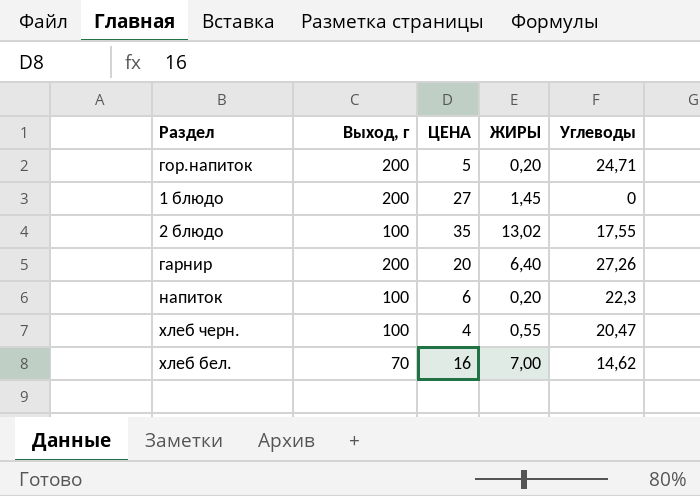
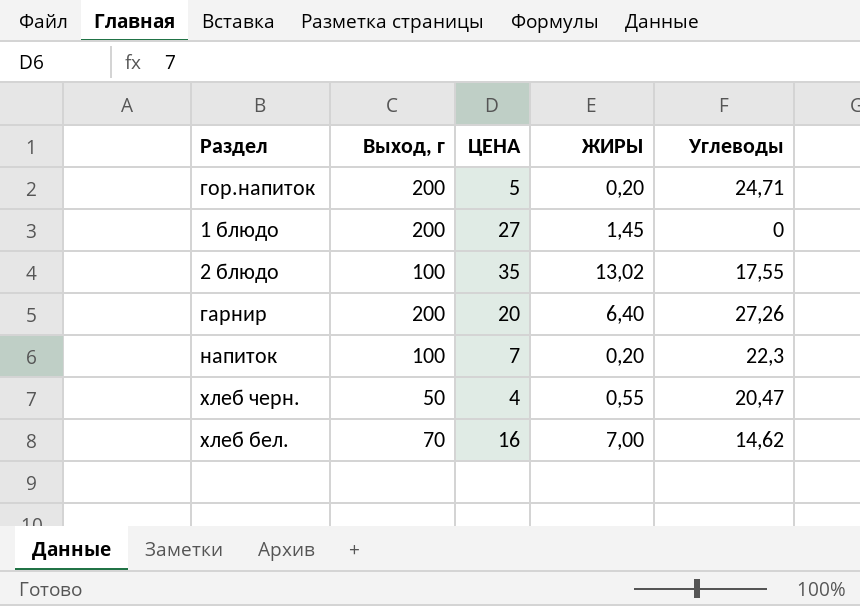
напиток | ЦЕНА: 6 -> 7
хлеб черн. | Выход, г: 100 -> 50

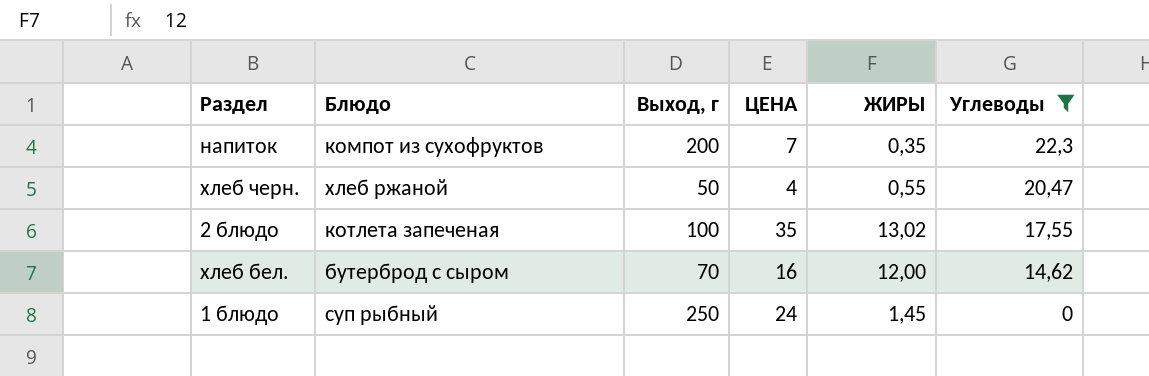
filter: none -> Углеводы <= 22,3
row order: none -> Углеводы descending
column Блюдо | position: none -> 2
напиток | Выход, г: 100 -> 200
напиток | ЖИРЫ: 0,20 -> 0,35
хлеб бел. | ЖИРЫ: 7,00 -> 12,00
1 блюдо | Выход, г: 200 -> 250
1 блюдо | ЦЕНА: 27 -> 24

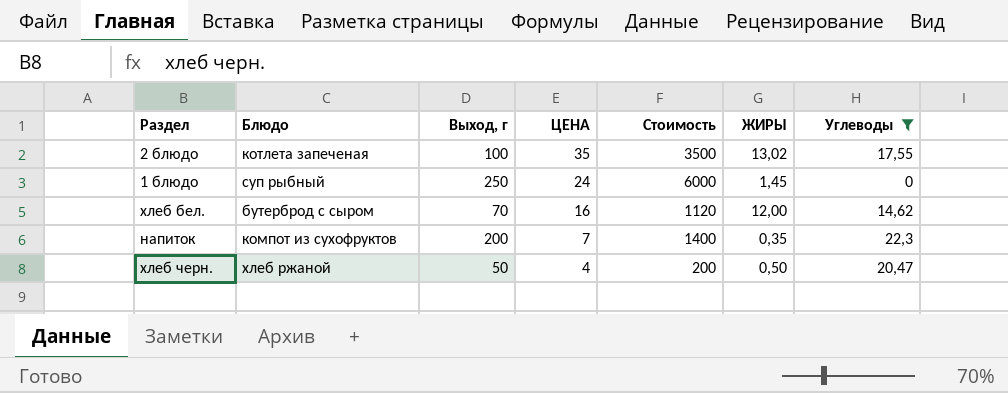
row order: Углеводы descending -> ЦЕНА descending
column Стоимость | formula: none -> [Выход, г] * [ЦЕНА]
хлеб черн. | ЖИРЫ: 0,55 -> 0,50

